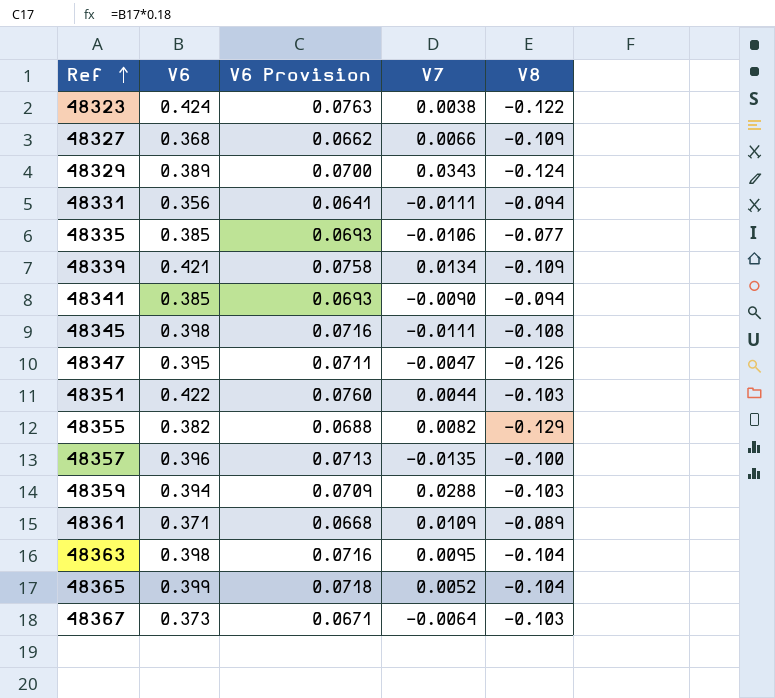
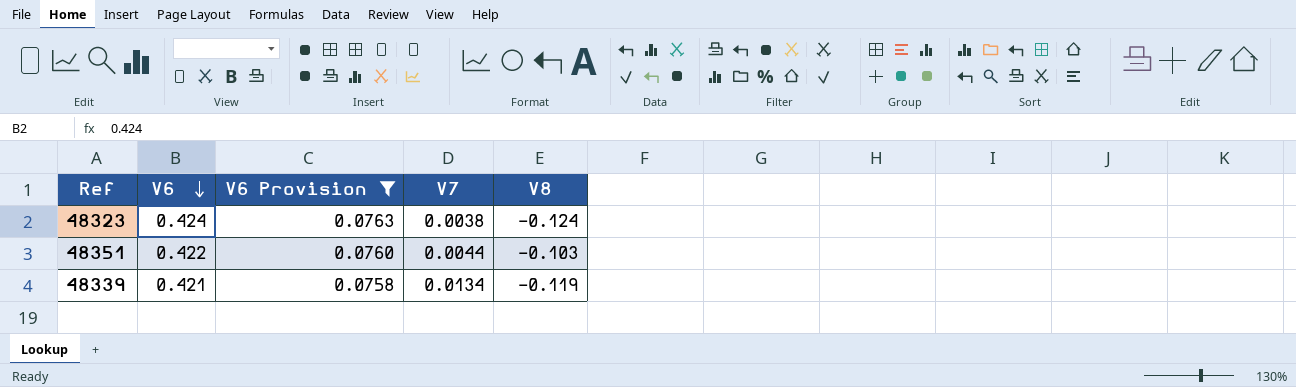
filter: none -> V6 Provision >= 0.0758
row order: Ref ascending -> V6 descending
48323 | V8: -0.122 -> -0.124
48339 | V8: -0.109 -> -0.119

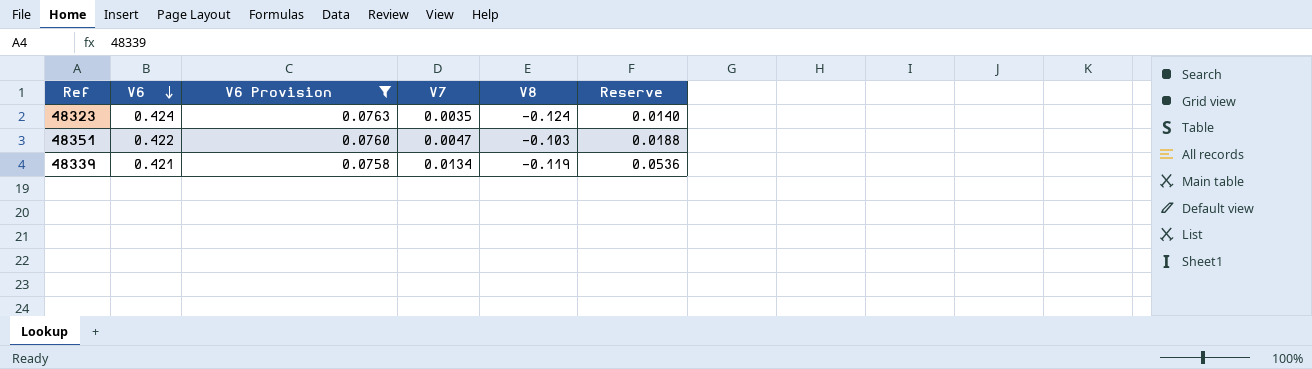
column Reserve | formula: none -> [V7] * 4
48323 | V7: 0.0038 -> 0.0035
48351 | V7: 0.0044 -> 0.0047

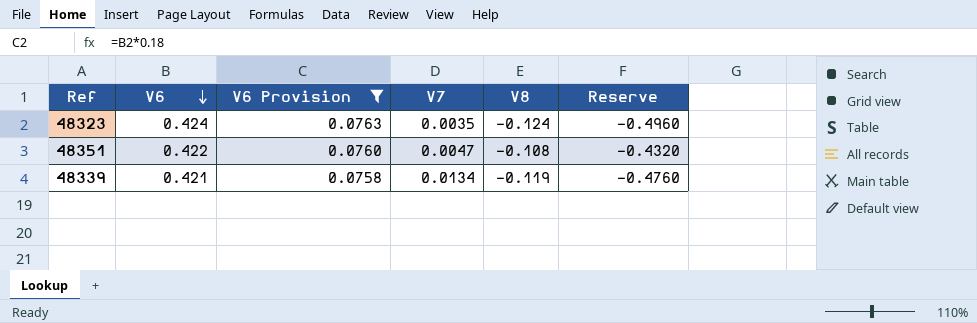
column Reserve | formula: [V7] * 4 -> [V8] * 4
48351 | V8: -0.103 -> -0.108

